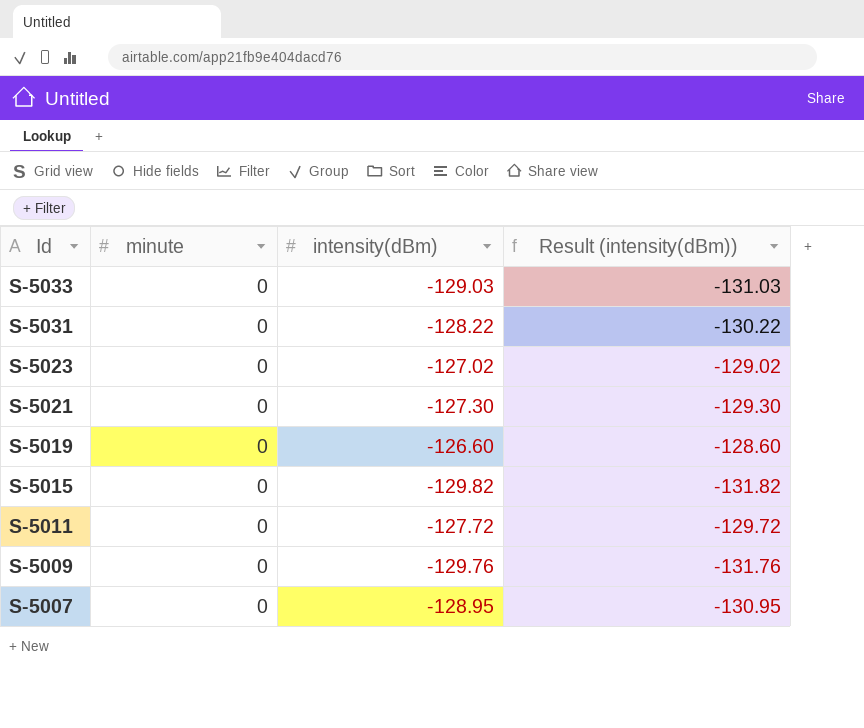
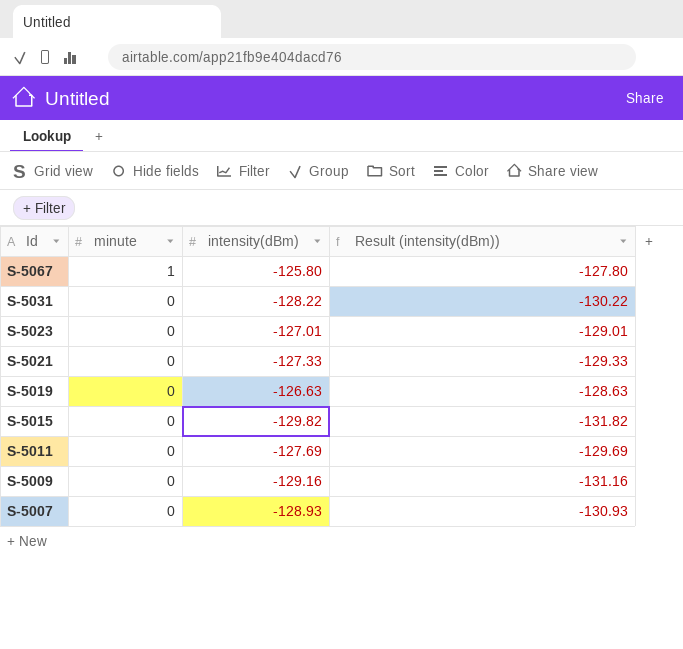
row S-5033: 0 | -129.03 | -131.03 -> none
row S-5067: none -> 1 | -125.80 | -127.80
S-5023 | intensity(dBm): -127.02 -> -127.01
S-5023 | Result (intensity(dBm)): -129.02 -> -129.01
S-5021 | intensity(dBm): -127.30 -> -127.33
S-5021 | Result (intensity(dBm)): -129.30 -> -129.33
S-5019 | intensity(dBm): -126.60 -> -126.63
S-5019 | Result (intensity(dBm)): -128.60 -> -128.63
S-5011 | intensity(dBm): -127.72 -> -127.69
S-5011 | Result (intensity(dBm)): -129.72 -> -129.69
S-5009 | intensity(dBm): -129.76 -> -129.16
S-5009 | Result (intensity(dBm)): -131.76 -> -131.16
S-5007 | intensity(dBm): -128.95 -> -128.93
S-5007 | Result (intensity(dBm)): -130.95 -> -130.93

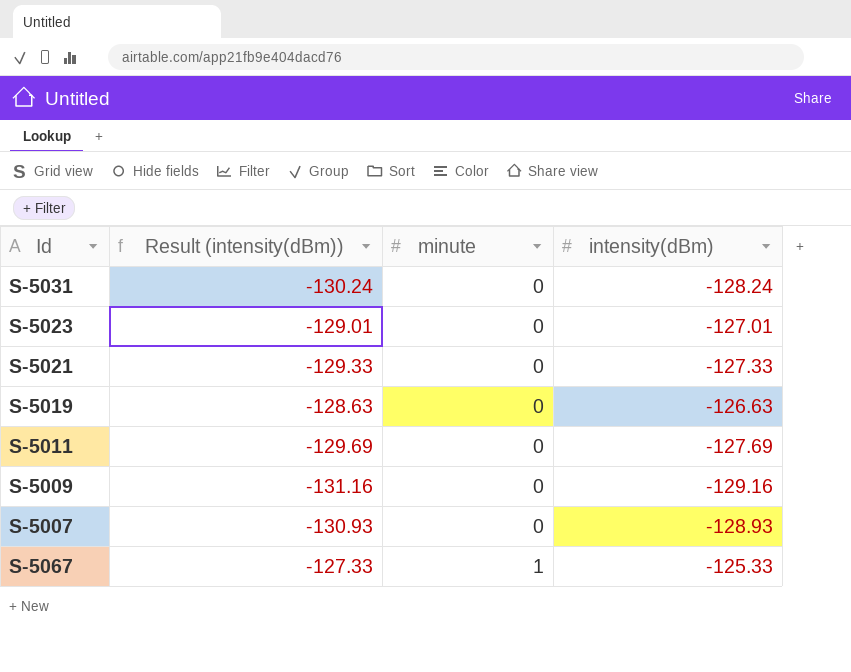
row order: Id descending -> minute ascending
column Result (intensity(dBm)) | position: 4 -> 2
row S-5015: 0 | -129.82 | -131.82 -> none
S-5031 | Result (intensity(dBm)): -130.22 -> -130.24
S-5031 | intensity(dBm): -128.22 -> -128.24
S-5067 | Result (intensity(dBm)): -127.80 -> -127.33
S-5067 | intensity(dBm): -125.80 -> -125.33

